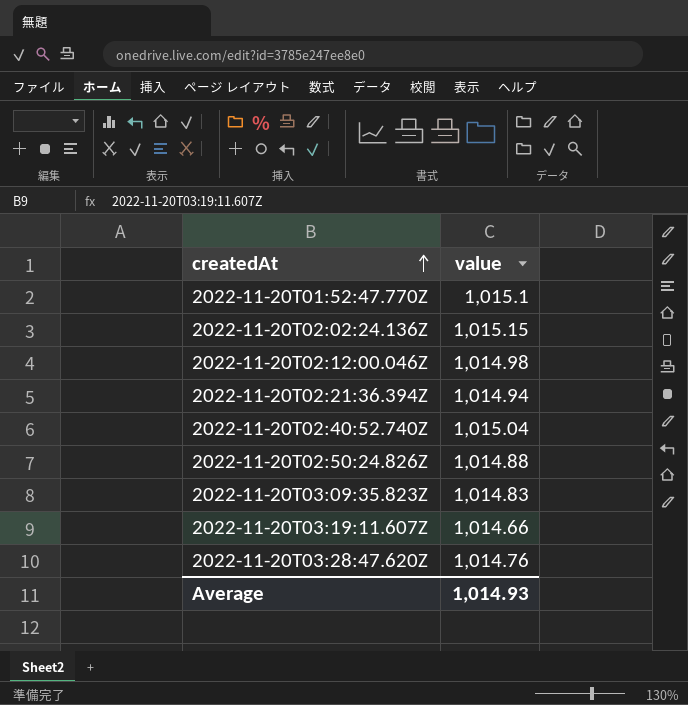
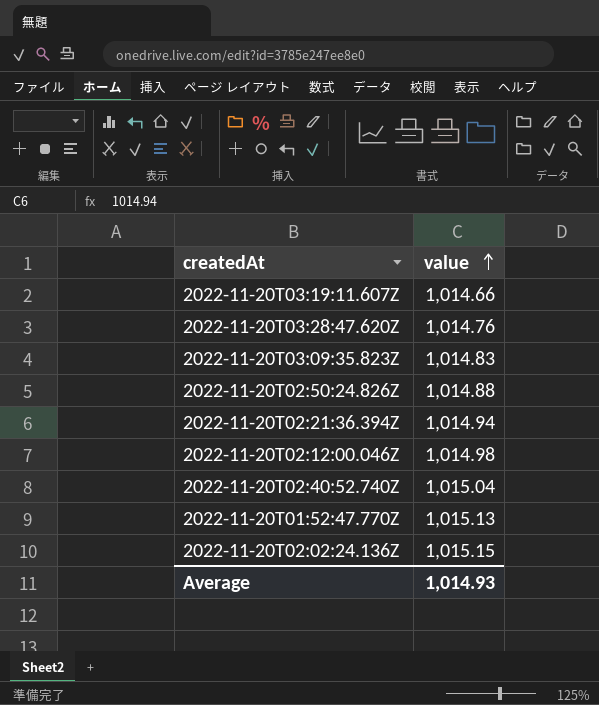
row order: createdAt ascending -> value ascending
2022-11-20T01:52:47.770Z | value: 1,015.1 -> 1,015.13

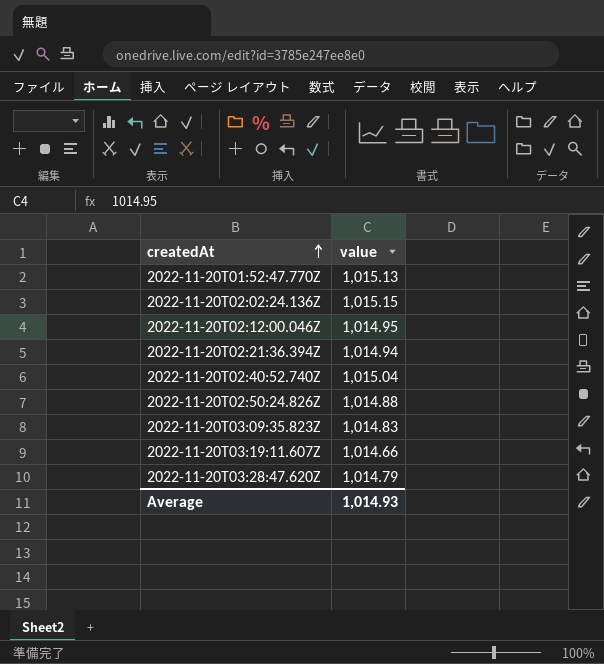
row order: value ascending -> createdAt ascending
2022-11-20T02:12:00.046Z | value: 1,014.98 -> 1,014.95
2022-11-20T03:28:47.620Z | value: 1,014.76 -> 1,014.79

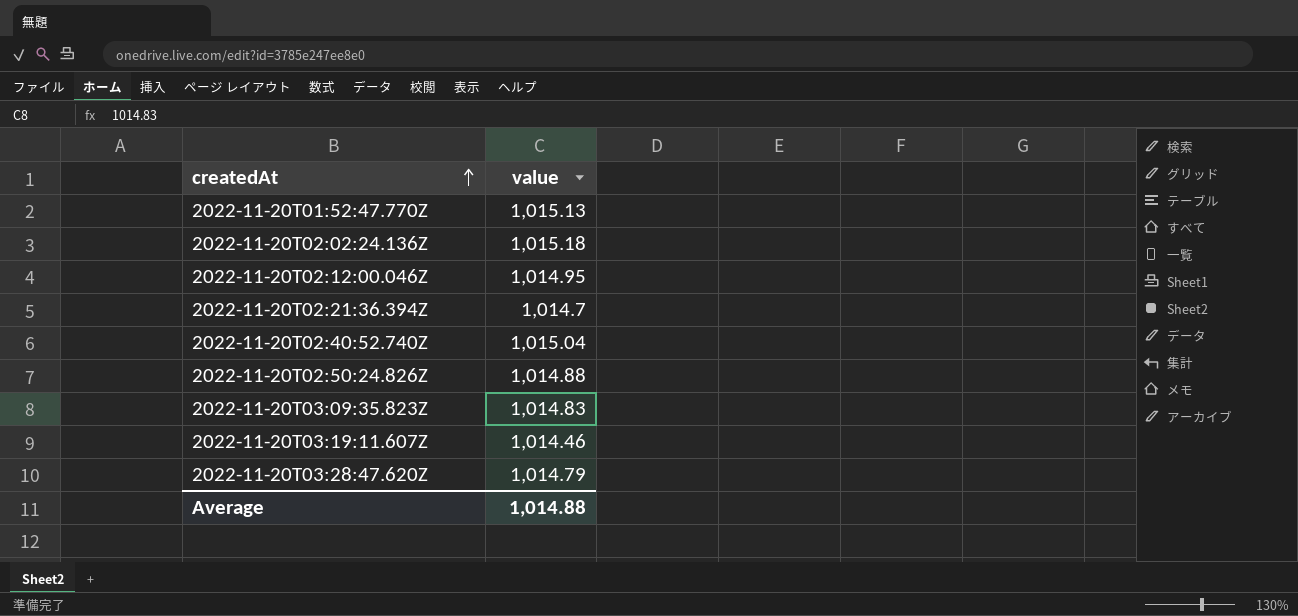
2022-11-20T02:02:24.136Z | value: 1,015.15 -> 1,015.18
2022-11-20T02:21:36.394Z | value: 1,014.94 -> 1,014.7
2022-11-20T03:19:11.607Z | value: 1,014.66 -> 1,014.46
Average | value: 1,014.93 -> 1,014.88

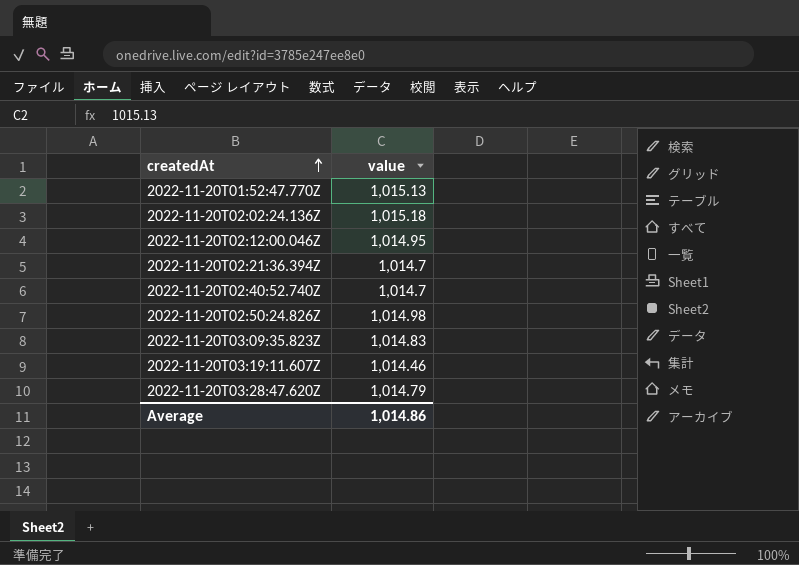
2022-11-20T02:40:52.740Z | value: 1,015.04 -> 1,014.7
2022-11-20T02:50:24.826Z | value: 1,014.88 -> 1,014.98
Average | value: 1,014.88 -> 1,014.86

